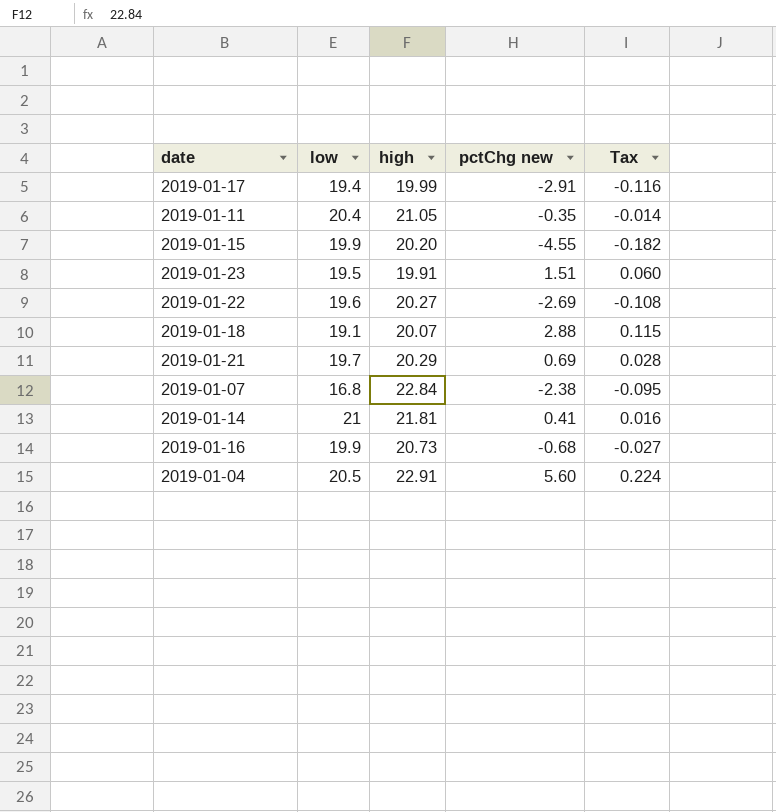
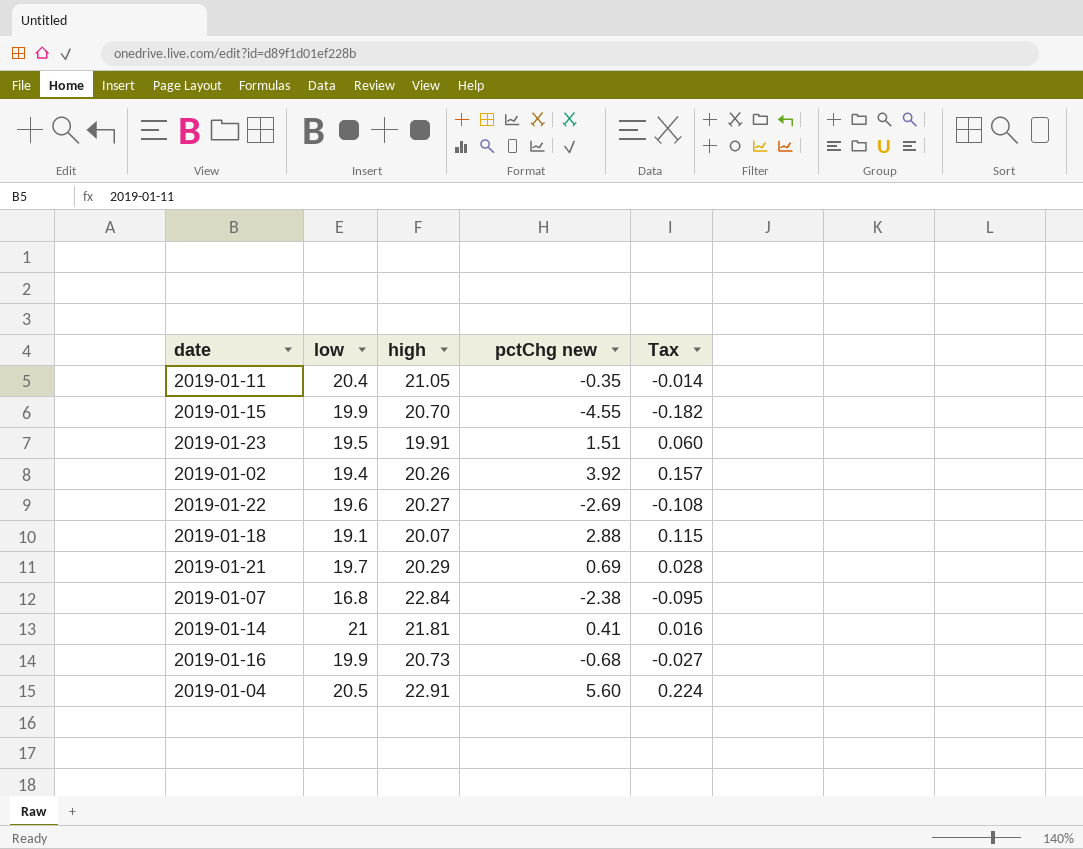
row 2019-01-17: 19.4 | 19.99 | -2.91 | -0.116 -> none
2019-01-15 | high: 20.20 -> 20.70
row 2019-01-02: none -> 19.4 | 20.26 | 3.92 | 0.157

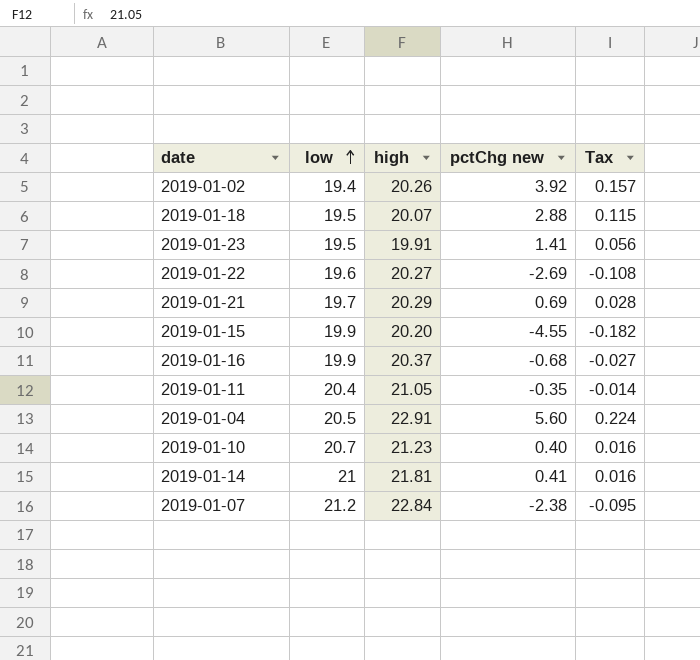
row order: none -> low ascending
2019-01-18 | low: 19.1 -> 19.5
2019-01-23 | pctChg new: 1.51 -> 1.41
2019-01-23 | Tax: 0.060 -> 0.056
2019-01-15 | high: 20.70 -> 20.20
2019-01-16 | high: 20.73 -> 20.37
row 2019-01-10: none -> 20.7 | 21.23 | 0.40 | 0.016
2019-01-07 | low: 16.8 -> 21.2

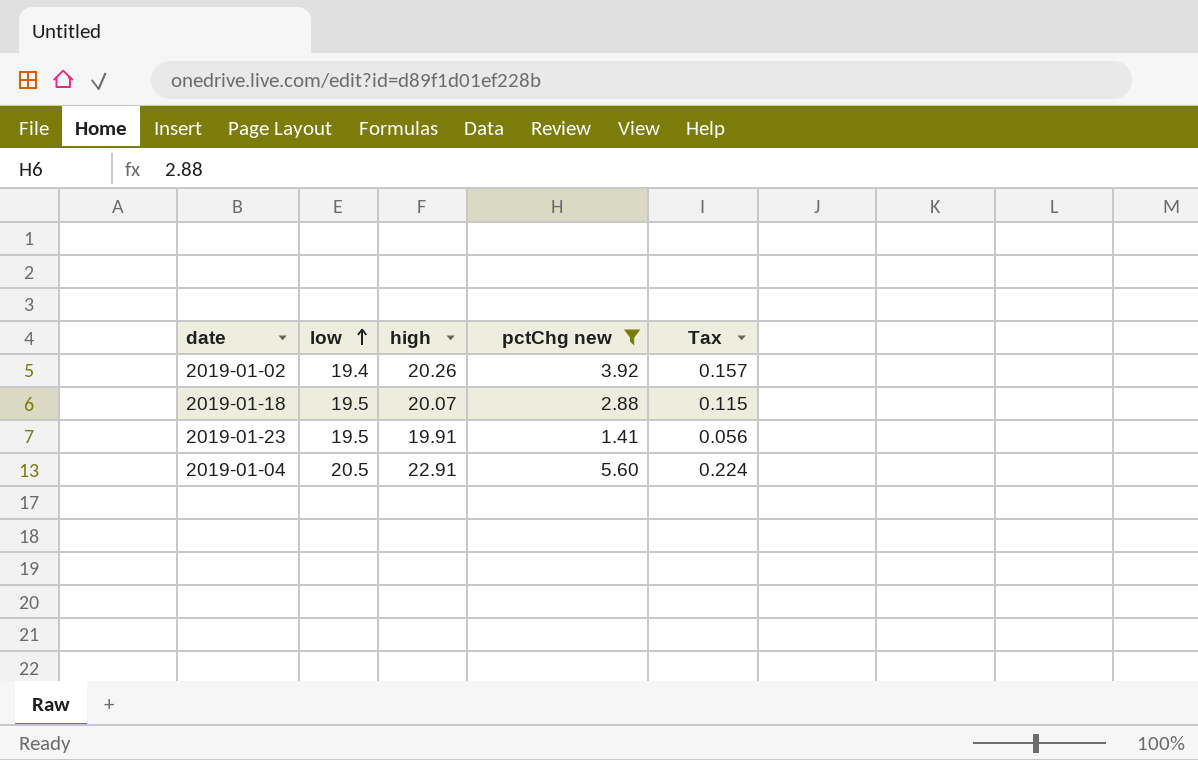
filter: none -> pctChg new >= 1.41

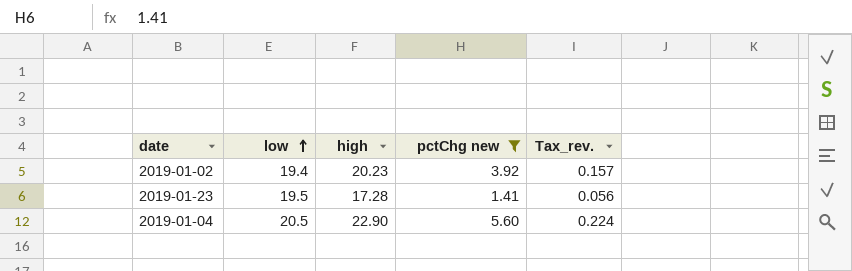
column name: Tax -> Tax_rev.
row 2019-01-18: 19.5 | 20.07 | 2.88 | 0.115 -> none
2019-01-02 | high: 20.26 -> 20.23
2019-01-23 | high: 19.91 -> 17.28
2019-01-04 | high: 22.91 -> 22.90

